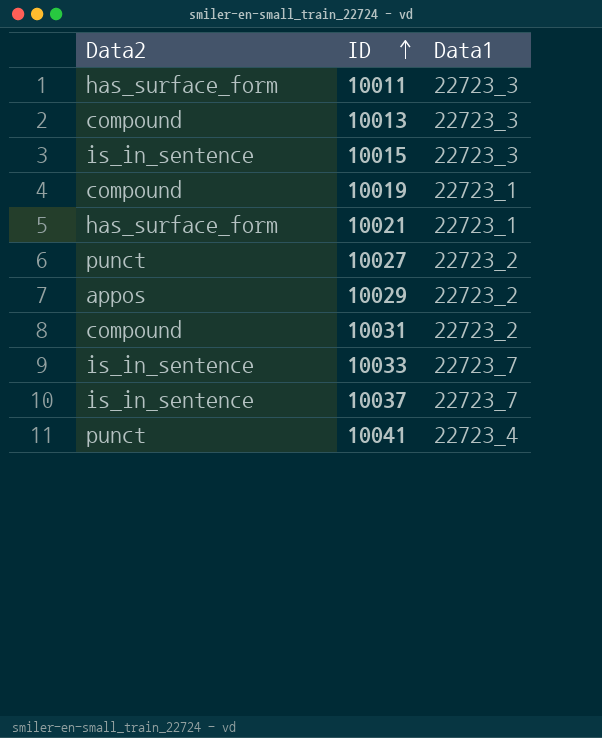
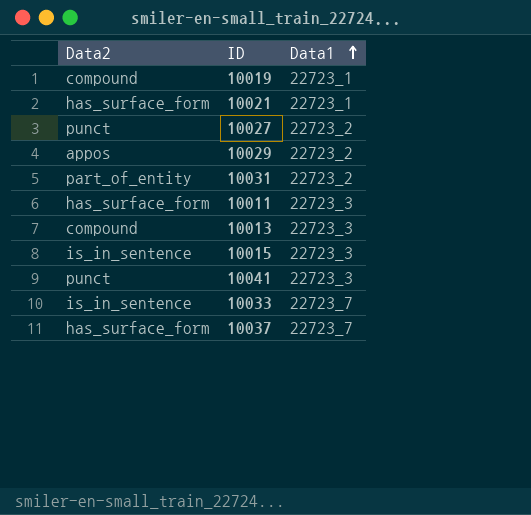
row order: ID ascending -> Data1 ascending
10031 | Data2: compound -> part_of_entity
10041 | Data1: 22723_4 -> 22723_3
10037 | Data2: is_in_sentence -> has_surface_form

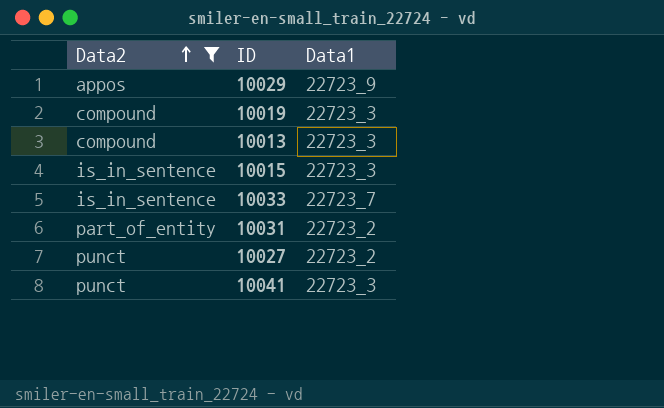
filter: none -> Data2 != has_surface_form
row order: Data1 ascending -> Data2 ascending
10029 | Data1: 22723_2 -> 22723_9
10019 | Data1: 22723_1 -> 22723_3

